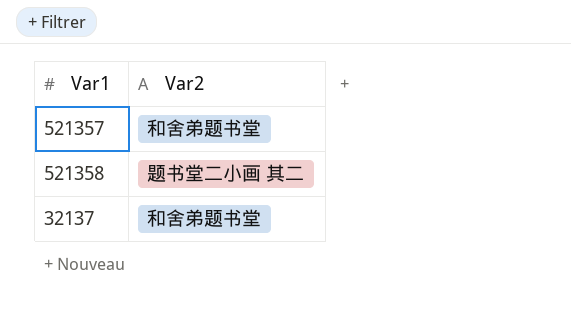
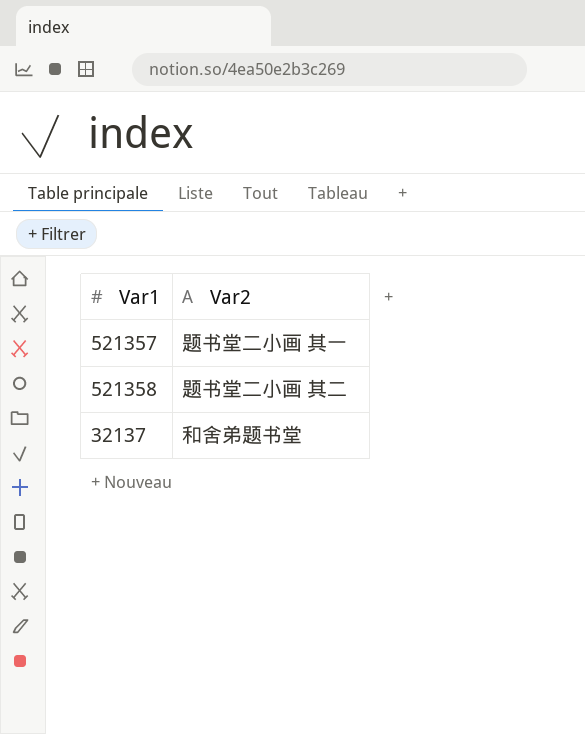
521357 | Var2: 和舍弟题书堂 -> 题书堂二小画 其一

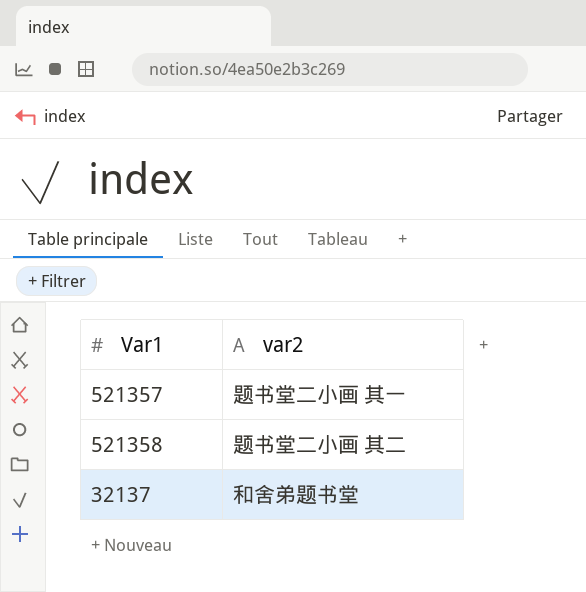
column name: Var2 -> var2

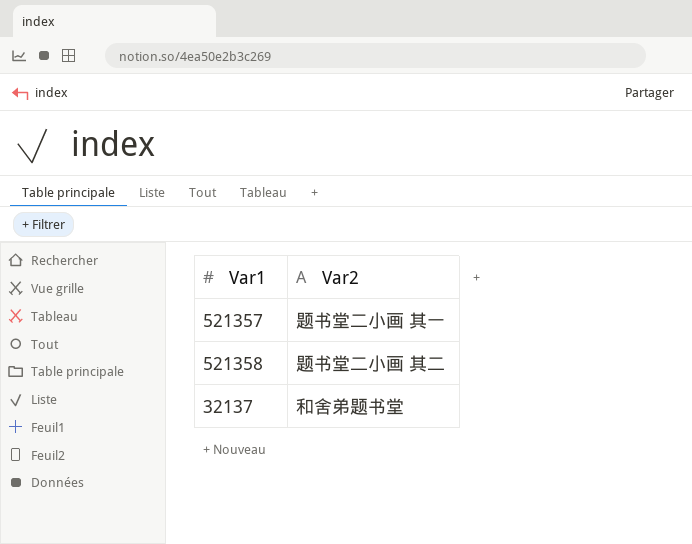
column name: var2 -> Var2

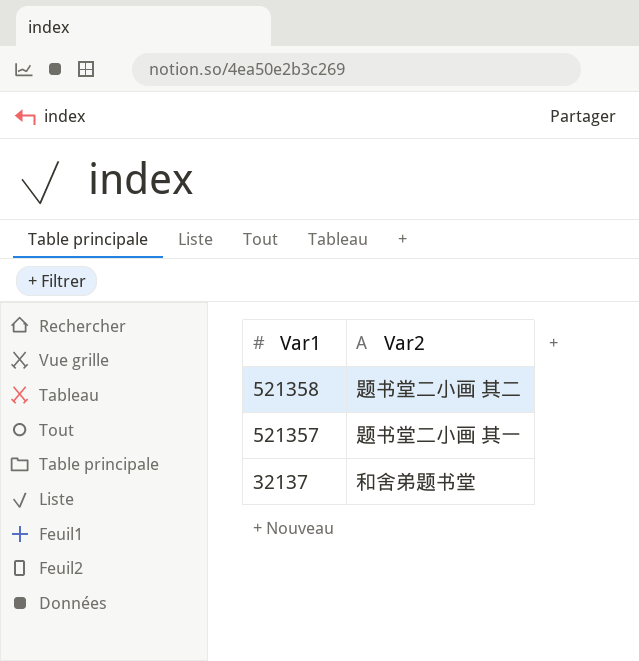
row order: none -> Var1 descending

